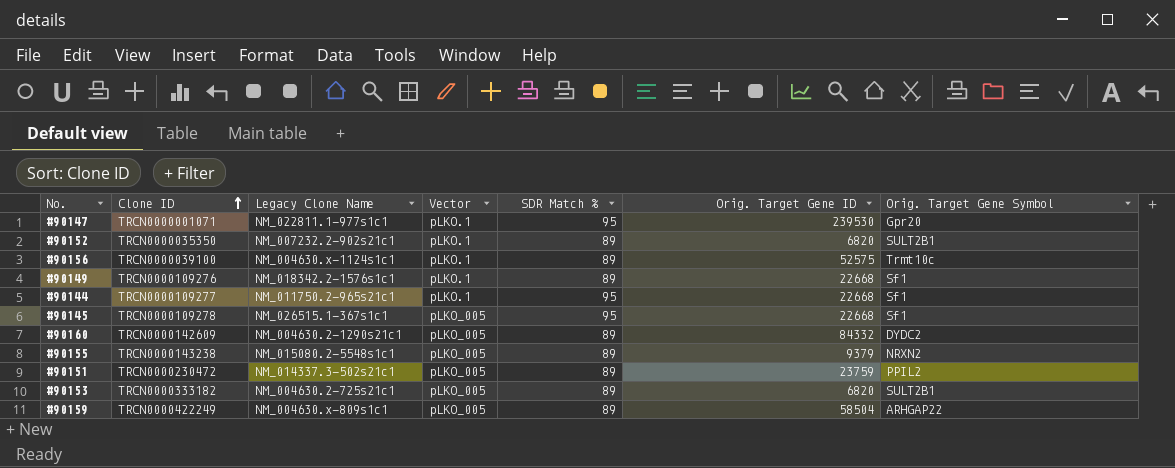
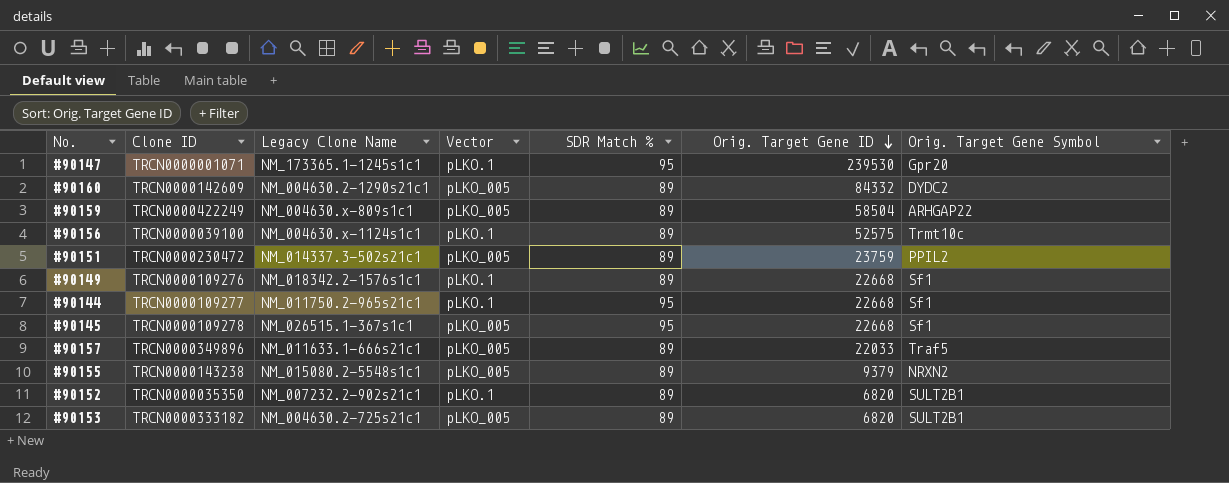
row order: Clone ID ascending -> Orig. Target Gene ID descending
#90147 | Legacy Clone Name: NM_022811.1-977s1c1 -> NM_173365.1-1245s1c1
row #90157: none -> TRCN0000349896 | NM_011633.1-666s21c1 | pLKO_005 | 89 | 22033 | Traf5

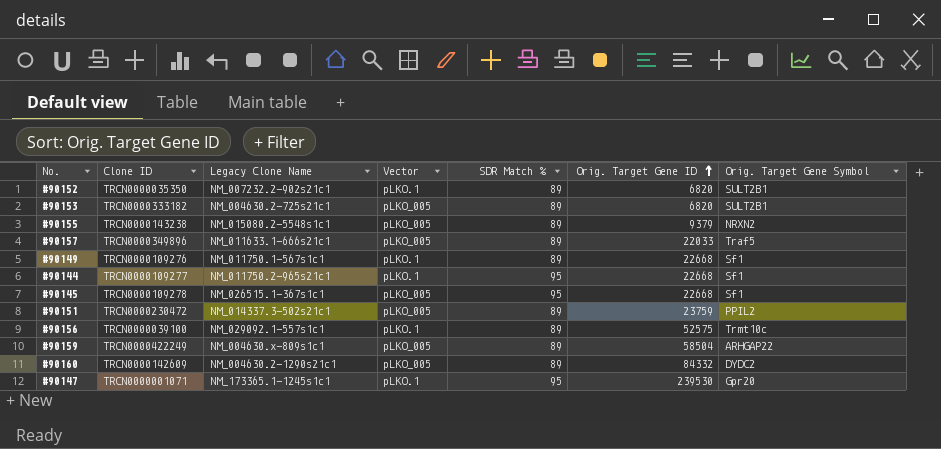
row order: Orig. Target Gene ID descending -> Orig. Target Gene ID ascending
#90149 | Legacy Clone Name: NM_018342.2-1576s1c1 -> NM_011750.1-567s1c1
#90156 | Legacy Clone Name: NM_004630.x-1124s1c1 -> NM_029092.1-557s1c1

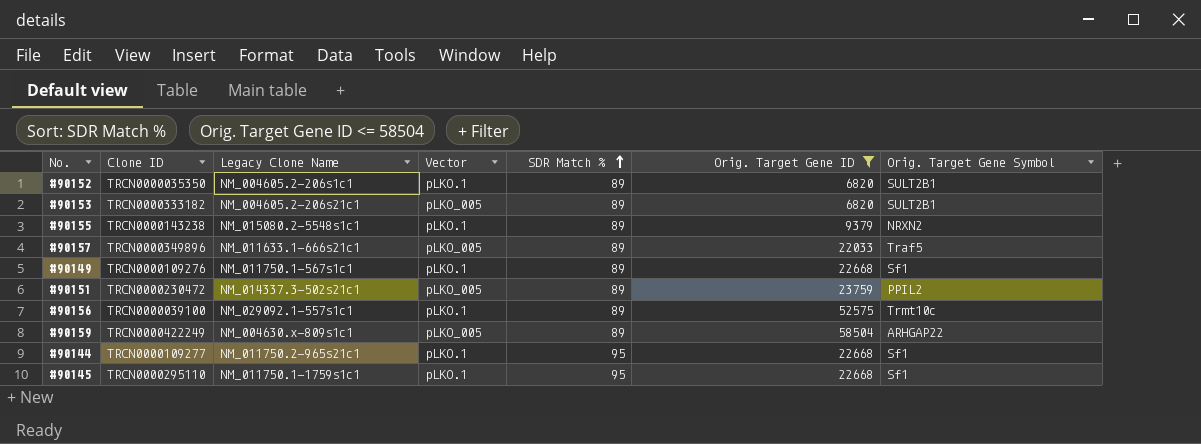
filter: none -> Orig. Target Gene ID <= 58504
row order: Orig. Target Gene ID ascending -> SDR Match % ascending
#90152 | Legacy Clone Name: NM_007232.2-902s21c1 -> NM_004605.2-206s1c1
#90153 | Legacy Clone Name: NM_004630.2-725s21c1 -> NM_004605.2-206s21c1
#90155 | Vector: pLKO_005 -> pLKO.1
#90145 | Clone ID: TRCN0000109278 -> TRCN0000295110
#90145 | Legacy Clone Name: NM_026515.1-367s1c1 -> NM_011750.1-1759s1c1
#90145 | Vector: pLKO_005 -> pLKO.1

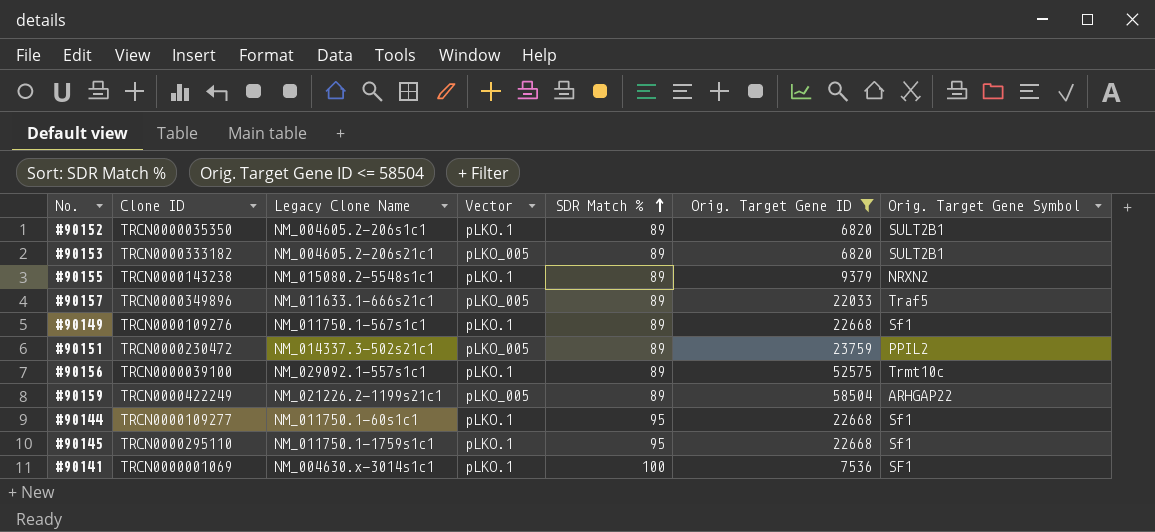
#90159 | Legacy Clone Name: NM_004630.x-809s1c1 -> NM_021226.2-1199s21c1
#90144 | Legacy Clone Name: NM_011750.2-965s21c1 -> NM_011750.1-60s1c1
row #90141: none -> TRCN0000001069 | NM_004630.x-3014s1c1 | pLKO.1 | 100 | 7536 | SF1

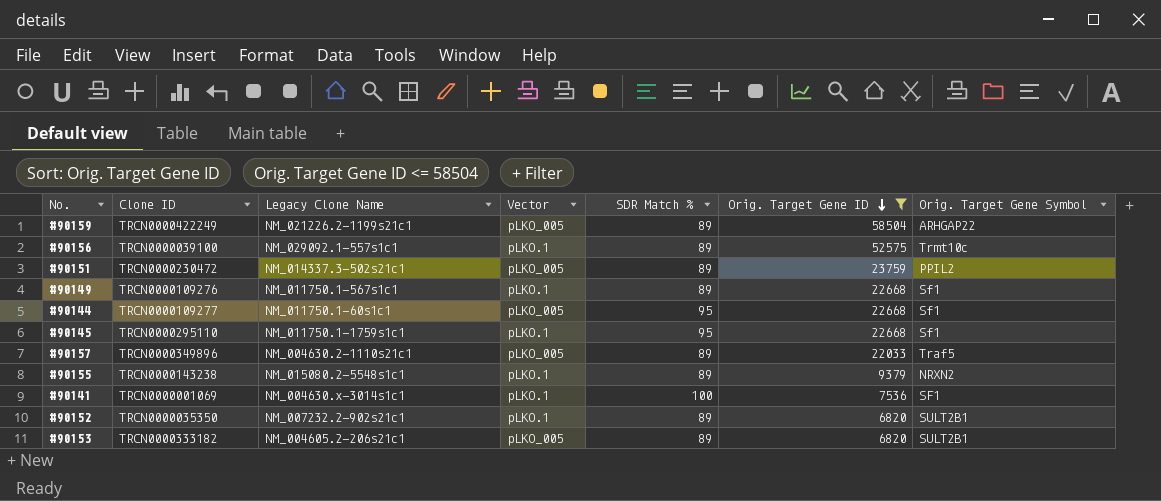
row order: SDR Match % ascending -> Orig. Target Gene ID descending
#90144 | Vector: pLKO.1 -> pLKO_005
#90157 | Legacy Clone Name: NM_011633.1-666s21c1 -> NM_004630.2-1110s21c1
#90152 | Legacy Clone Name: NM_004605.2-206s1c1 -> NM_007232.2-902s21c1

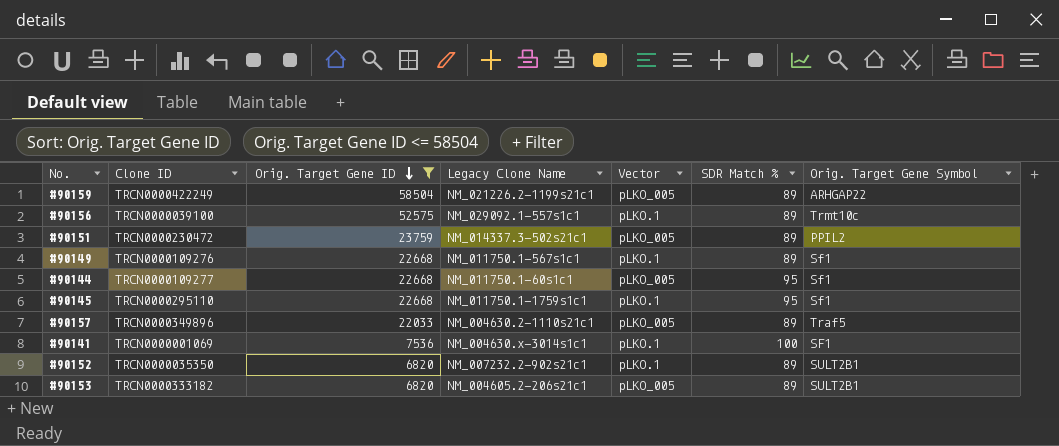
column Orig. Target Gene ID | position: 6 -> 3
row #90155: TRCN0000143238 | NM_015080.2-5548s1c1 | pLKO.1 | 89 | 9379 | NRXN2 -> none

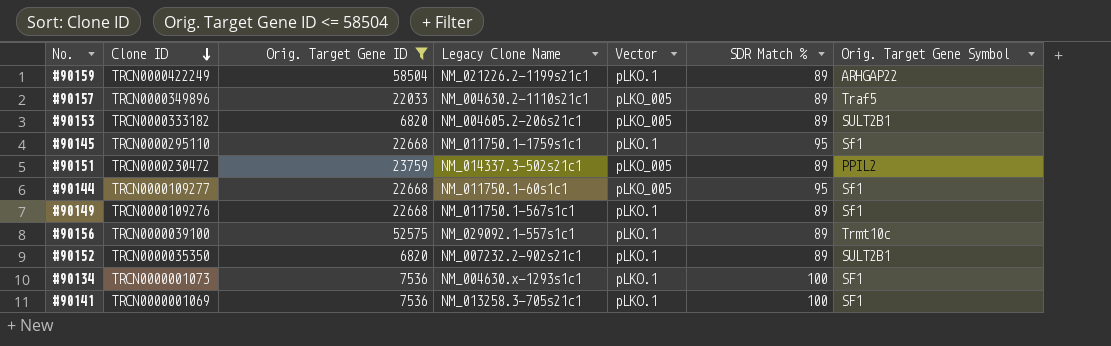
row order: Orig. Target Gene ID descending -> Clone ID descending
#90159 | Vector: pLKO_005 -> pLKO.1
row #90134: none -> TRCN0000001073 | 7536 | NM_004630.x-1293s1c1 | pLKO.1 | 100 | SF1
#90141 | Legacy Clone Name: NM_004630.x-3014s1c1 -> NM_013258.3-705s21c1

